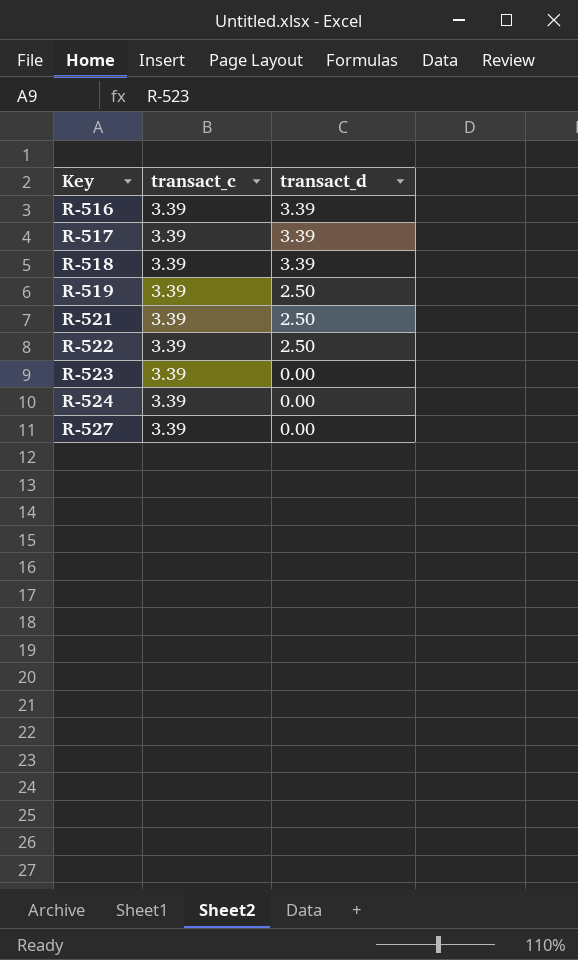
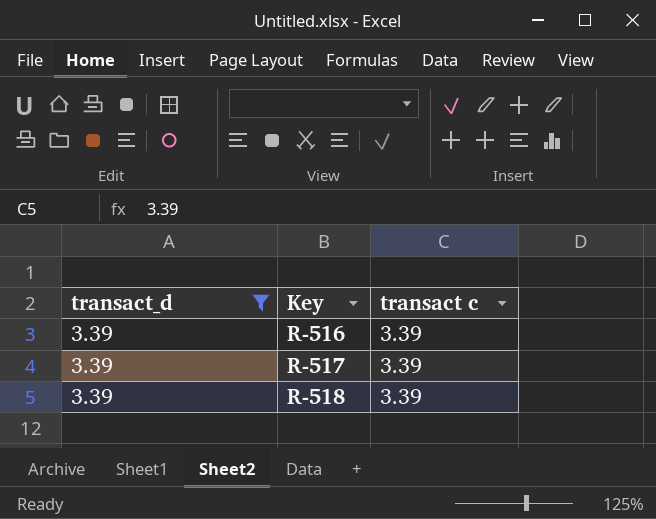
filter: none -> transact_d = 3.39
column transact_d | position: 3 -> 1
column name: transact_c -> transact c

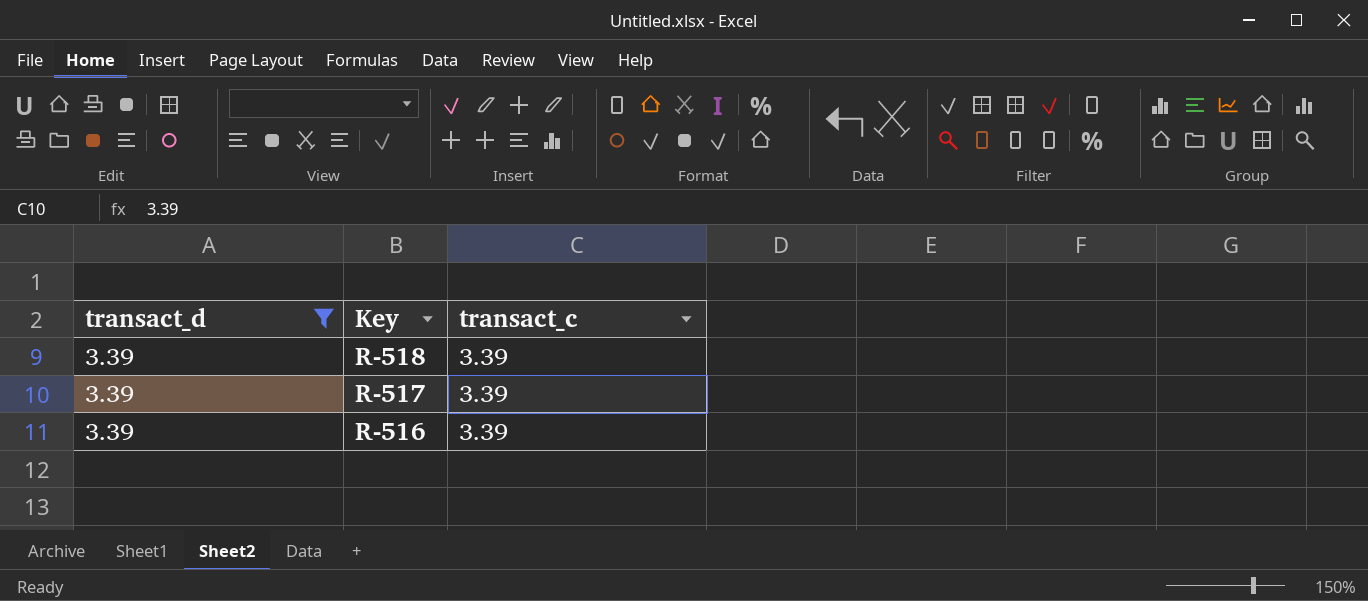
row order: Key ascending -> Key descending
column name: transact c -> transact_c

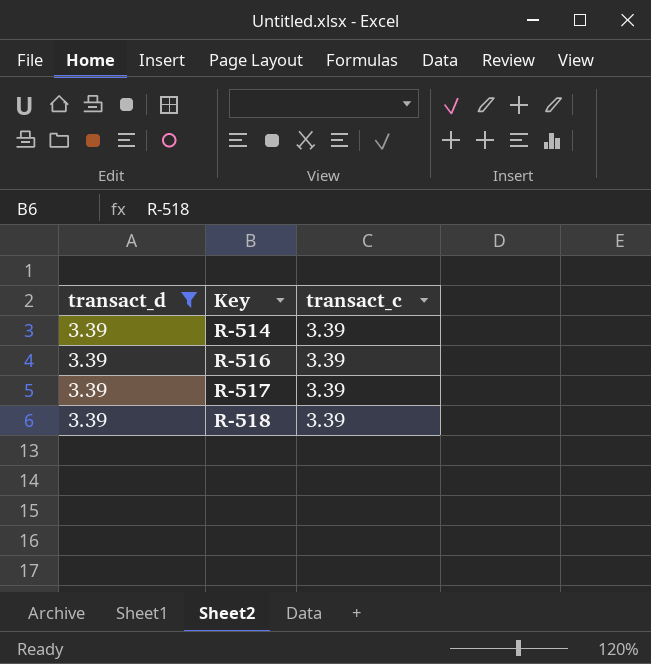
row order: Key descending -> Key ascending
row R-514: none -> 3.39 | 3.39

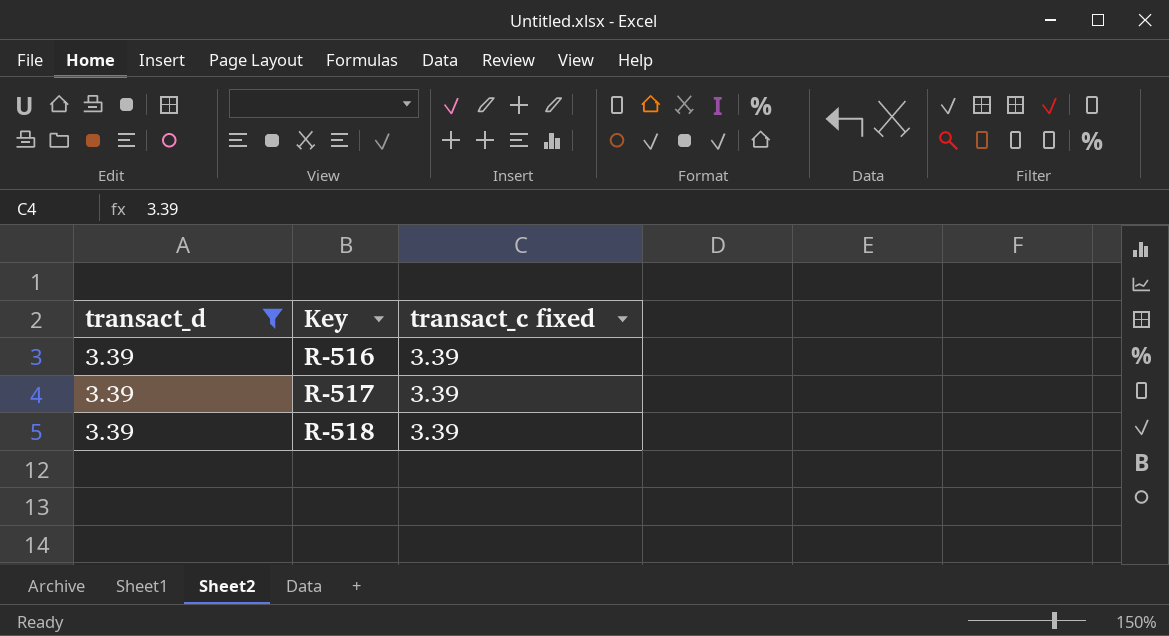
column name: transact_c -> transact_c fixed
row R-514: 3.39 | 3.39 -> none

